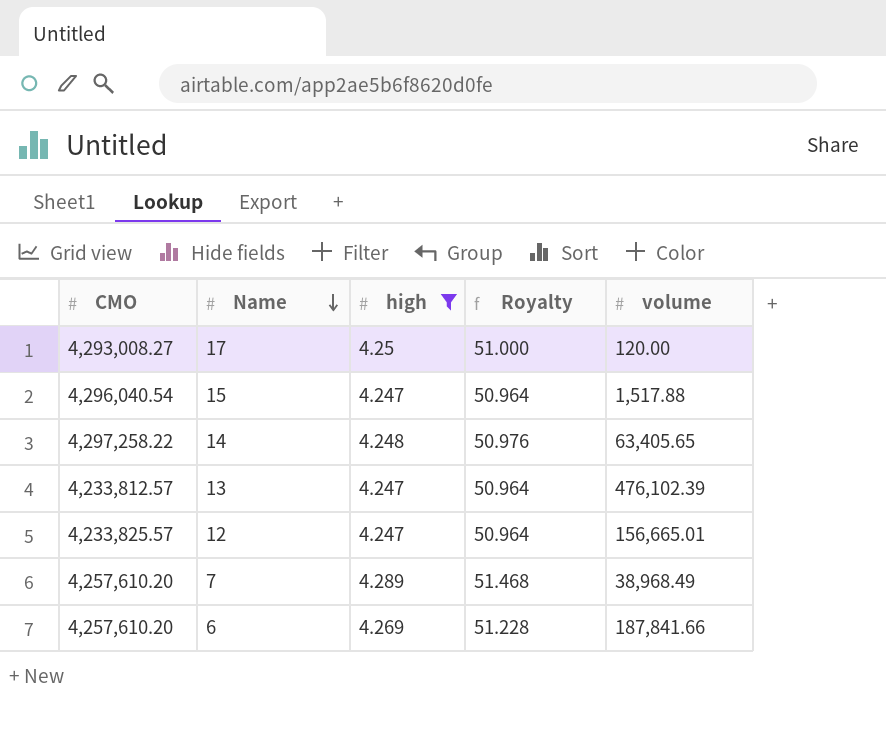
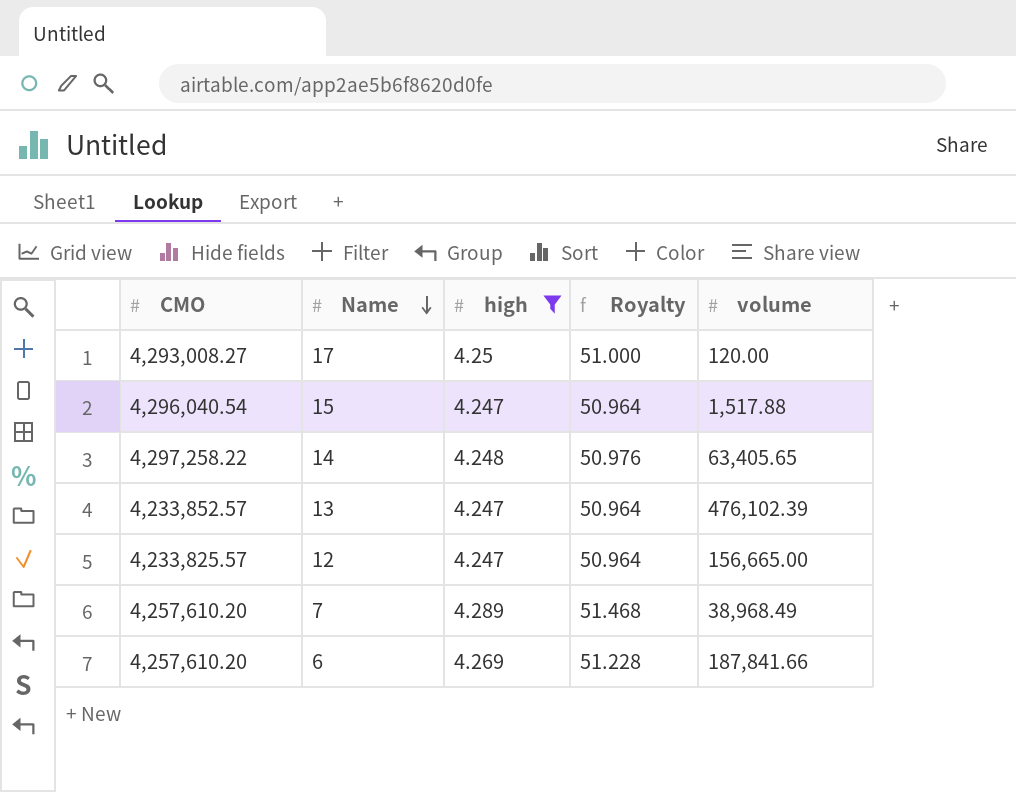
13 | CMO: 4,233,812.57 -> 4,233,852.57
12 | volume: 156,665.01 -> 156,665.00

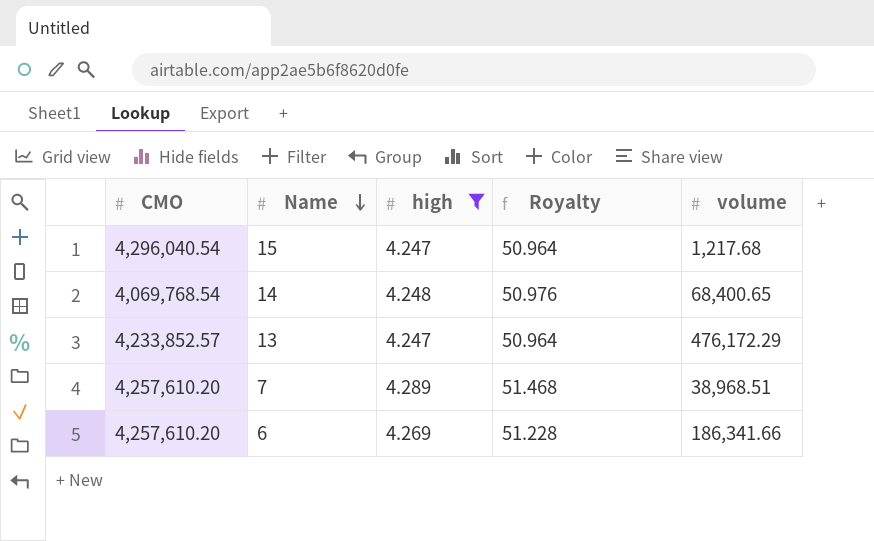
row 17: 4,293,008.27 | 4.25 | 51.000 | 120.00 -> none
row 12: 4,233,825.57 | 4.247 | 50.964 | 156,665.00 -> none
15 | volume: 1,517.88 -> 1,217.68
14 | CMO: 4,297,258.22 -> 4,069,768.54
14 | volume: 63,405.65 -> 68,400.65
13 | volume: 476,102.39 -> 476,172.29
7 | volume: 38,968.49 -> 38,968.51
6 | volume: 187,841.66 -> 186,341.66

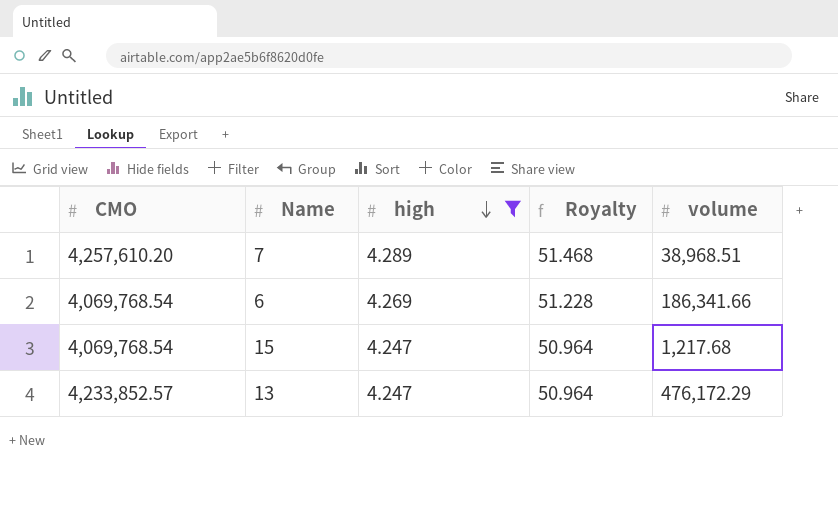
row order: Name descending -> high descending
row 14: 4,069,768.54 | 4.248 | 50.976 | 68,400.65 -> none
6 | CMO: 4,257,610.20 -> 4,069,768.54
15 | CMO: 4,296,040.54 -> 4,069,768.54

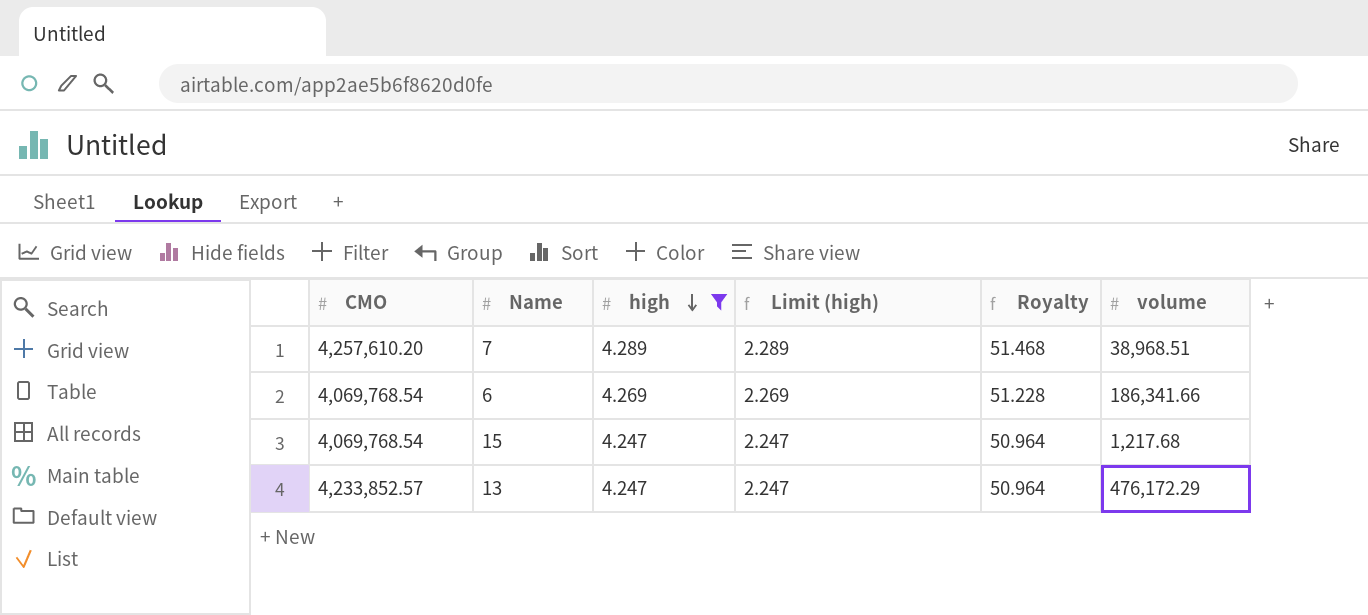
column Limit (high) | formula: none -> [high] - 2

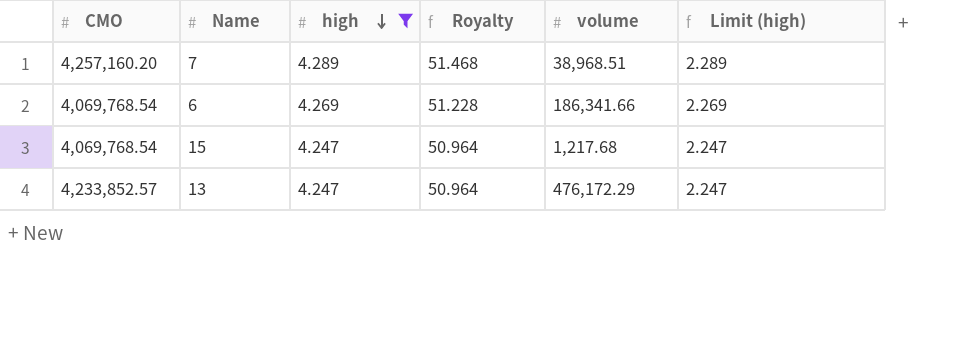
column Limit (high) | position: 4 -> 6
7 | CMO: 4,257,610.20 -> 4,257,160.20

